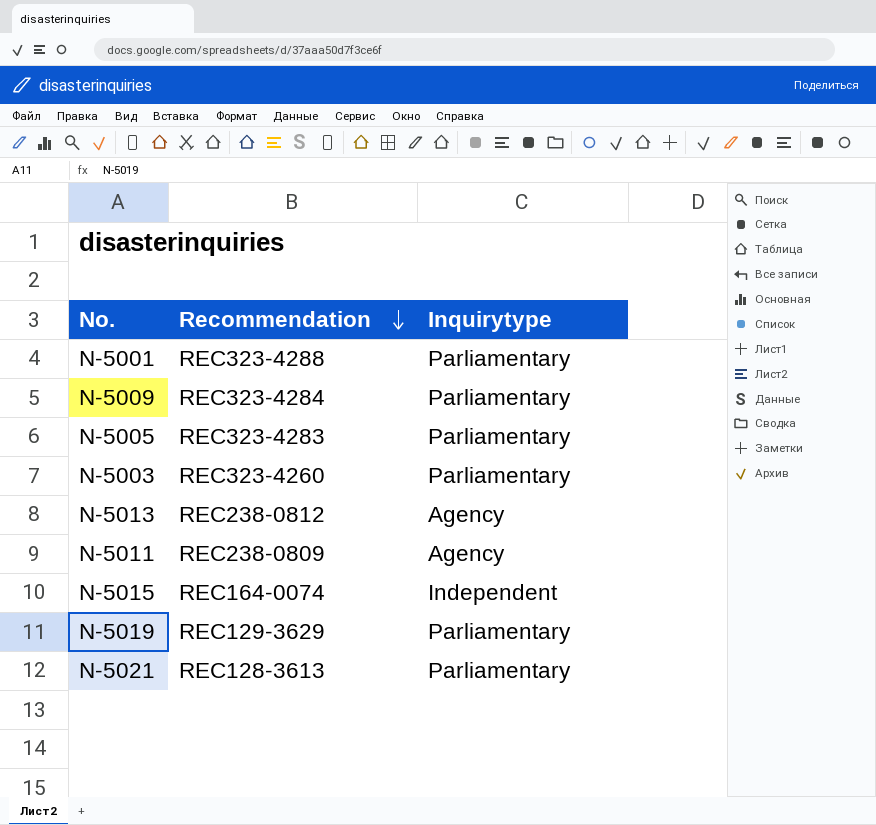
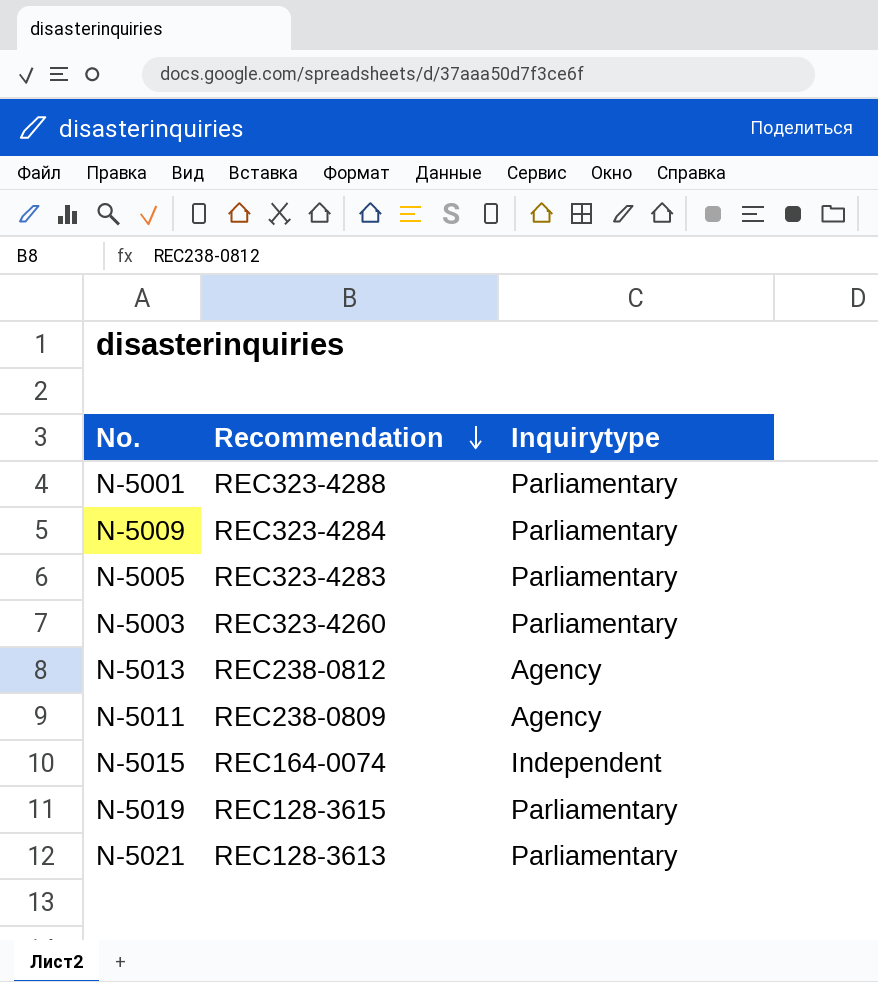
N-5019 | Recommendation: REC129-3629 -> REC128-3615

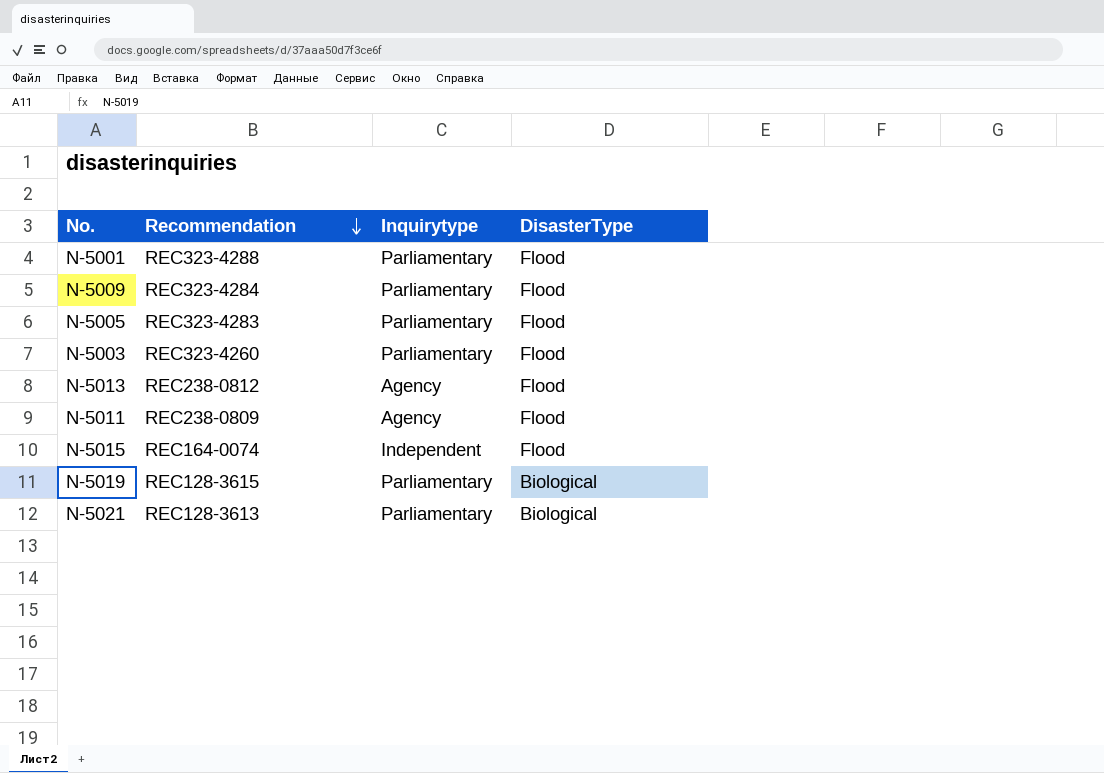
column DisasterType | position: none -> 4

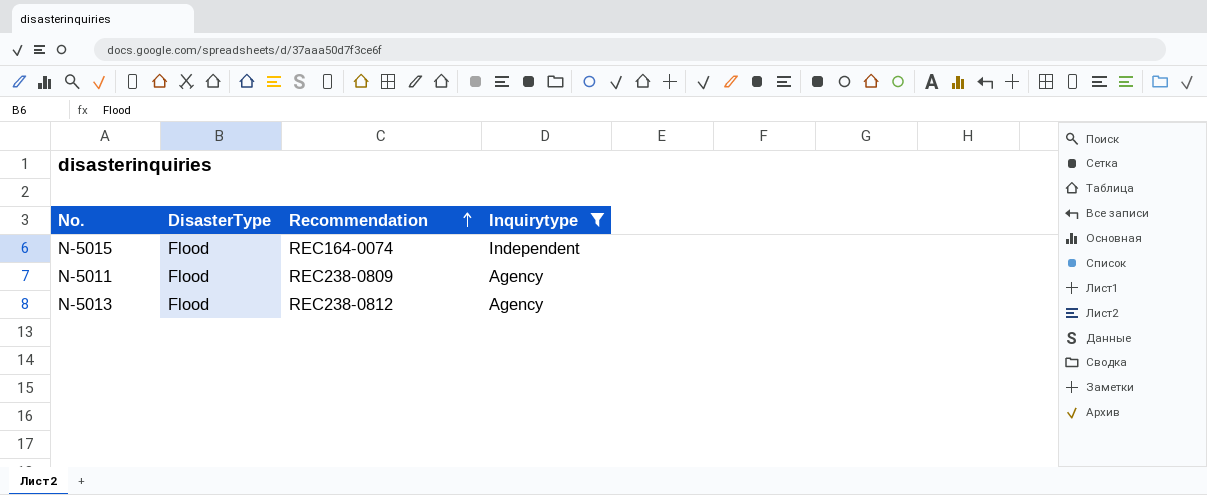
filter: none -> Inquirytype != Parliamentary
row order: Recommendation descending -> Recommendation ascending
column DisasterType | position: 4 -> 2

